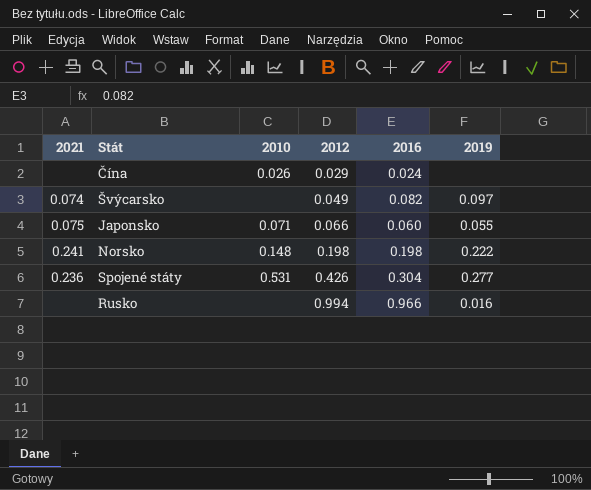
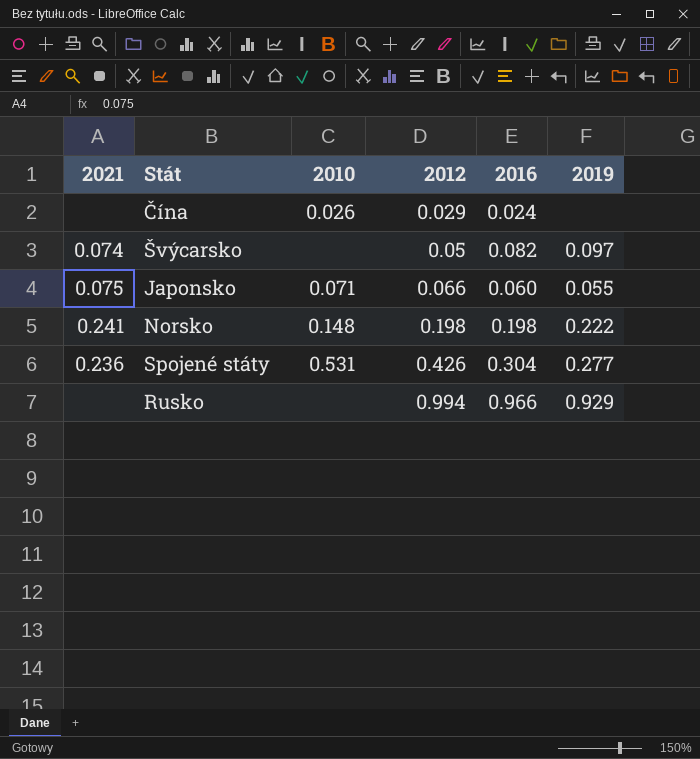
Švýcarsko | 2012: 0.049 -> 0.05
Rusko | 2019: 0.016 -> 0.929

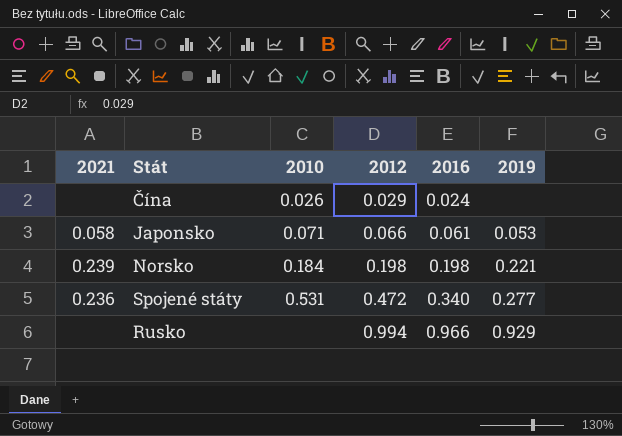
row Švýcarsko: 0.074 | none | 0.05 | 0.082 | 0.097 -> none
Japonsko | 2021: 0.075 -> 0.058
Japonsko | 2016: 0.060 -> 0.061
Japonsko | 2019: 0.055 -> 0.053
Norsko | 2021: 0.241 -> 0.239
Norsko | 2010: 0.148 -> 0.184
Norsko | 2019: 0.222 -> 0.221
Spojené státy | 2012: 0.426 -> 0.472
Spojené státy | 2016: 0.304 -> 0.340

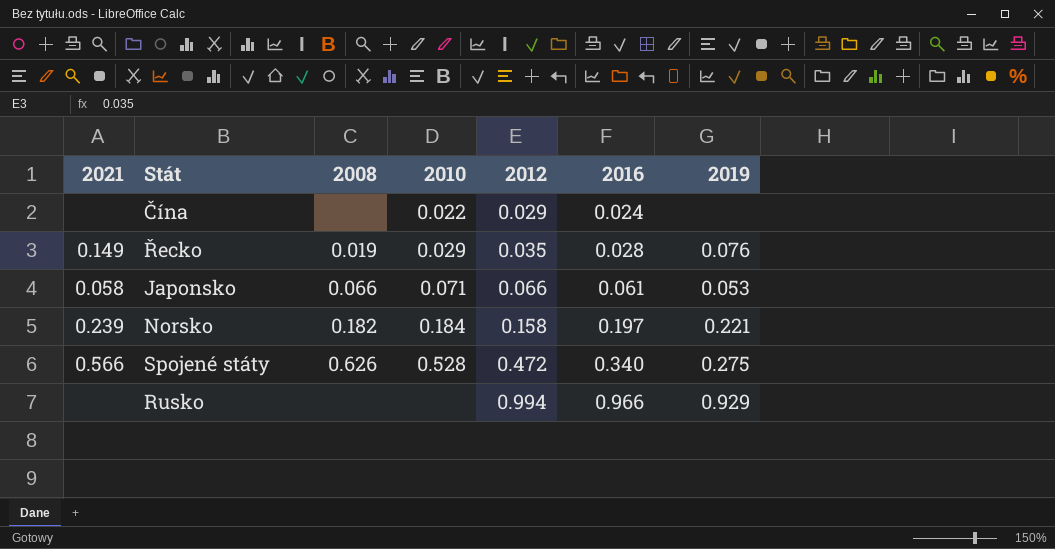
column 2008 | position: none -> 3
Čína | 2010: 0.026 -> 0.022
row Řecko: none -> 0.149 | 0.019 | 0.029 | 0.035 | 0.028 | 0.076
Norsko | 2012: 0.198 -> 0.158
Norsko | 2016: 0.198 -> 0.197
Spojené státy | 2021: 0.236 -> 0.566
Spojené státy | 2010: 0.531 -> 0.528
Spojené státy | 2019: 0.277 -> 0.275

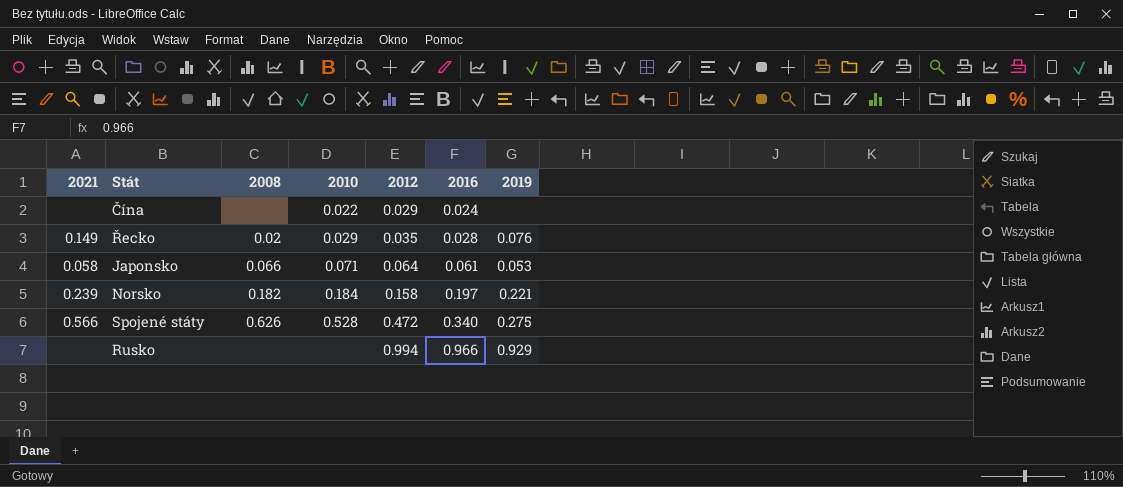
Řecko | 2008: 0.019 -> 0.02
Japonsko | 2012: 0.066 -> 0.064

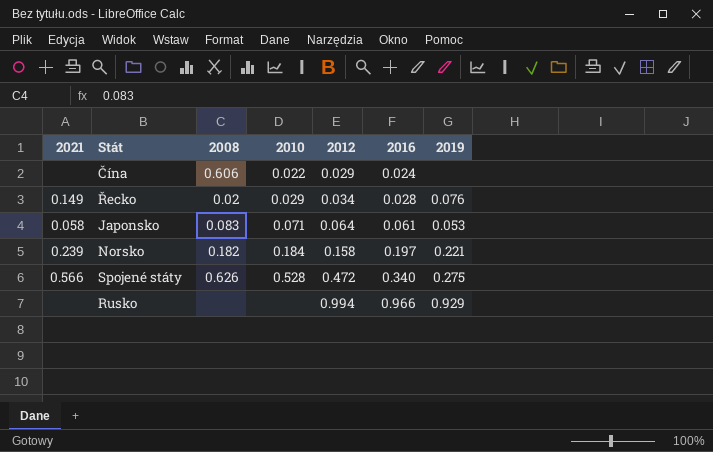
Čína | 2008: none -> 0.606
Řecko | 2012: 0.035 -> 0.034
Japonsko | 2008: 0.066 -> 0.083

